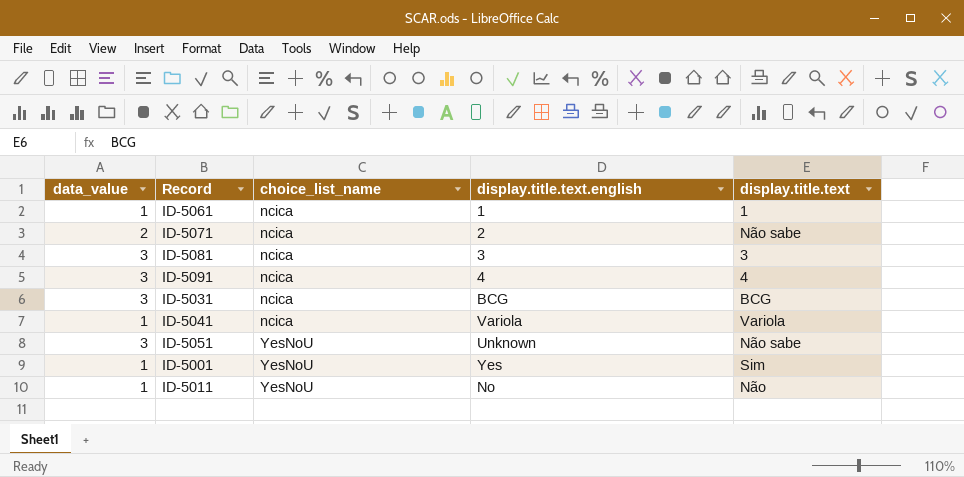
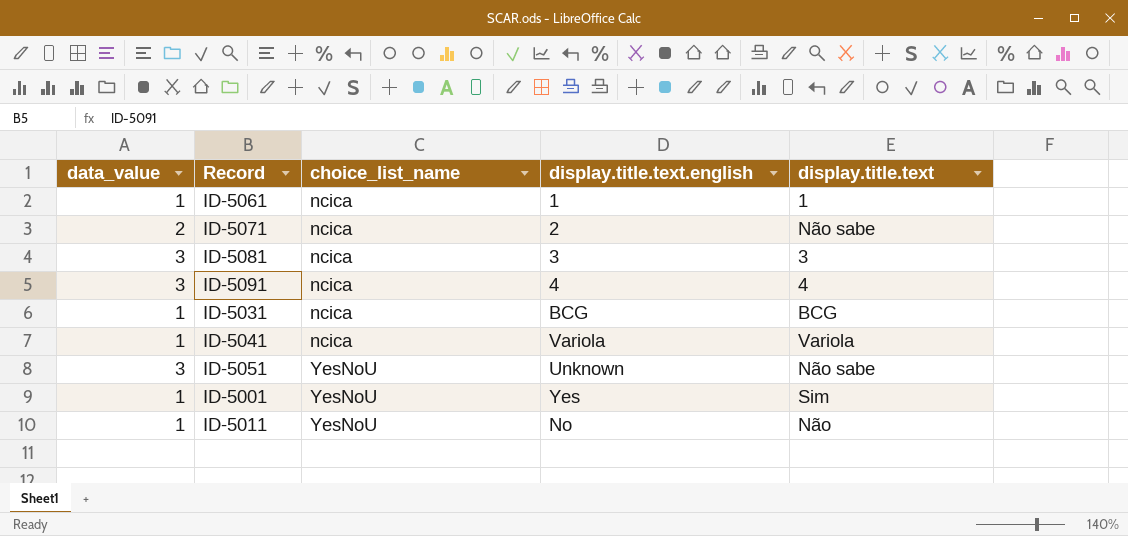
ID-5031 | data_value: 3 -> 1

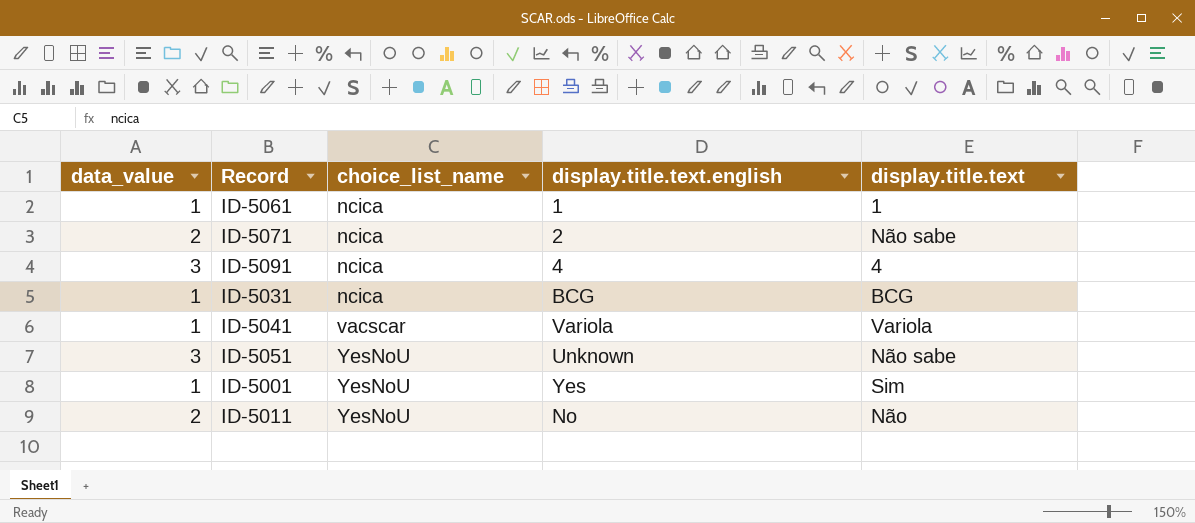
row ID-5081: 3 | ncica | 3 | 3 -> none
ID-5041 | choice_list_name: ncica -> vacscar
ID-5011 | data_value: 1 -> 2

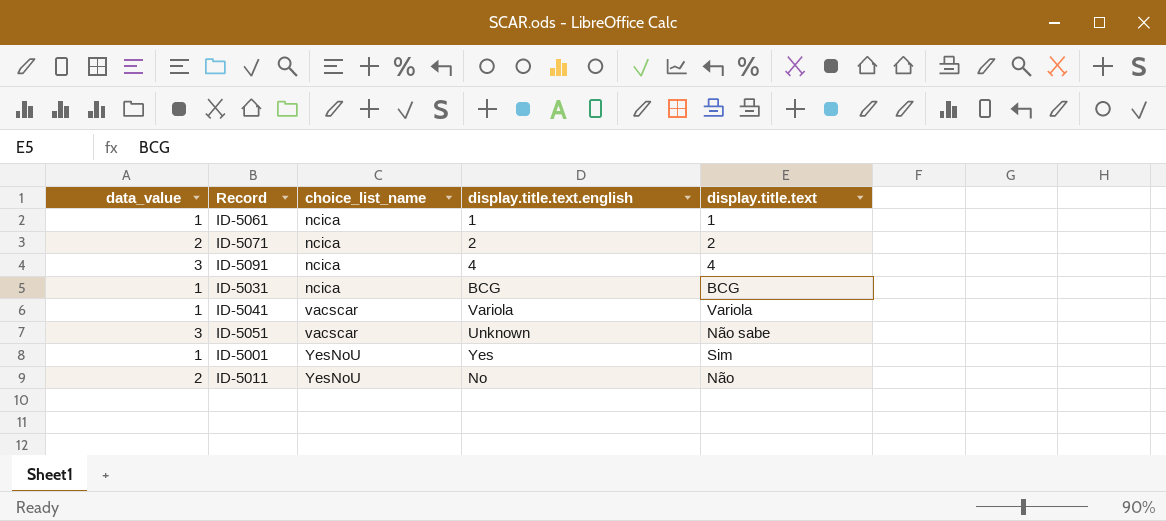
ID-5071 | display.title.text: Não sabe -> 2
ID-5051 | choice_list_name: YesNoU -> vacscar

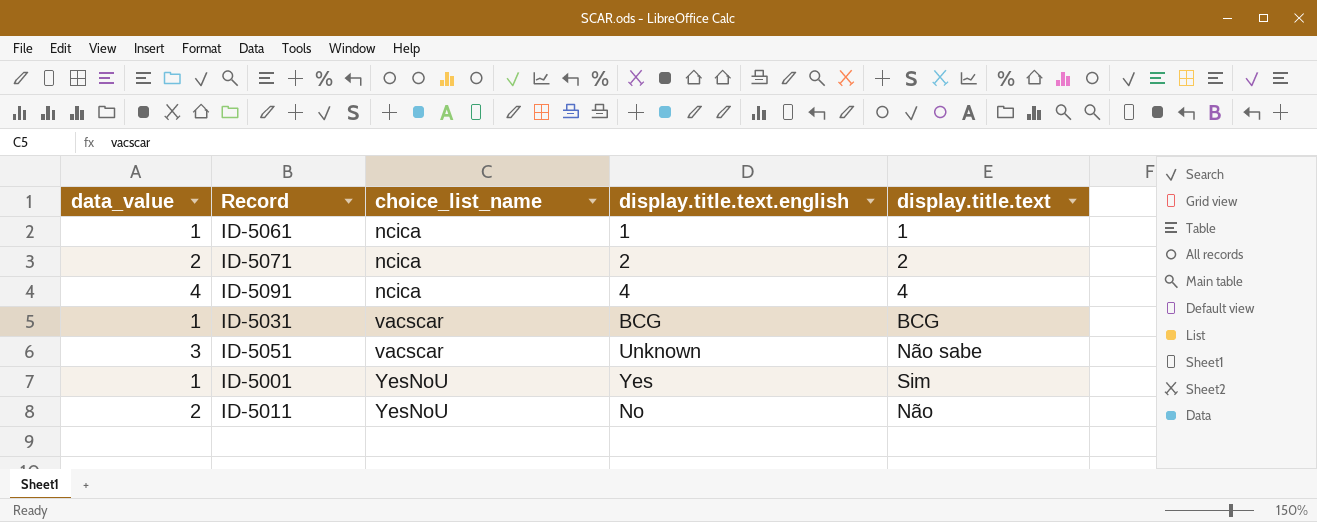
row ID-5041: 1 | vacscar | Variola | Variola -> none
ID-5091 | data_value: 3 -> 4
ID-5031 | choice_list_name: ncica -> vacscar

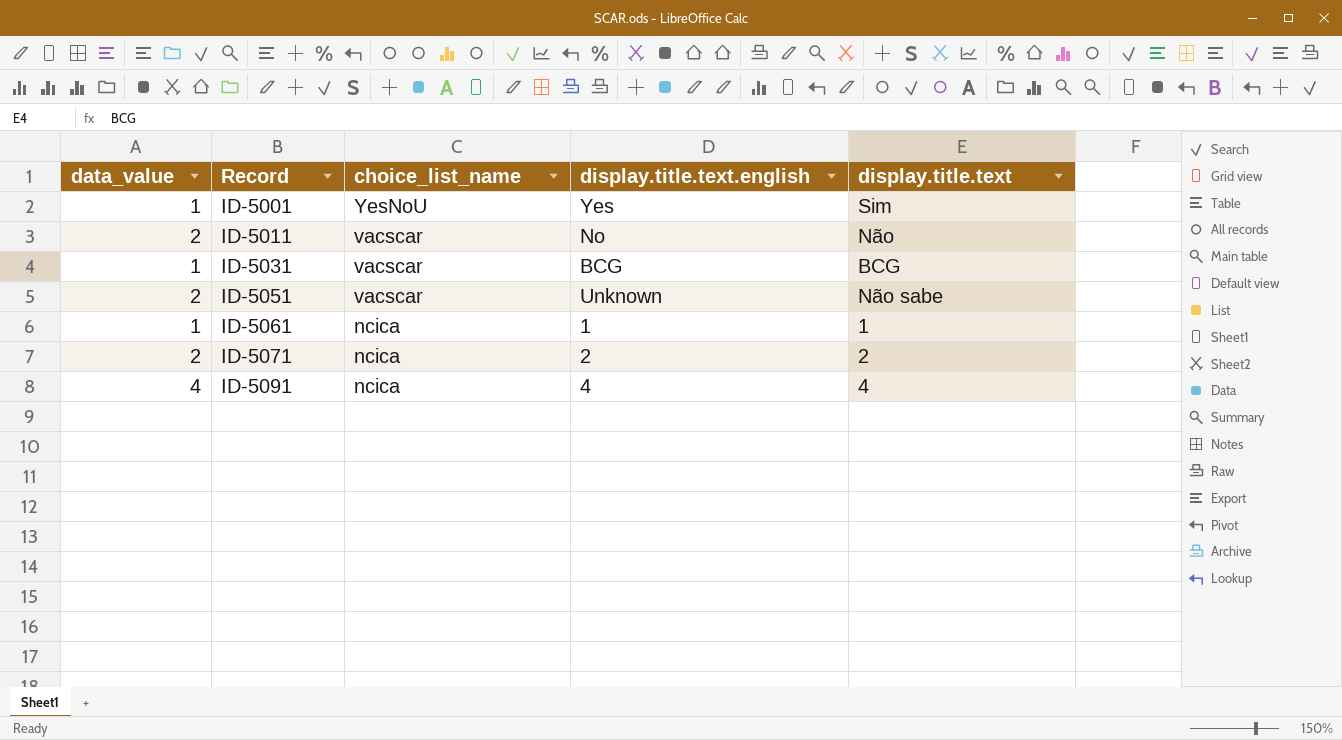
row order: choice_list_name ascending -> Record ascending
ID-5011 | choice_list_name: YesNoU -> vacscar
ID-5051 | data_value: 3 -> 2

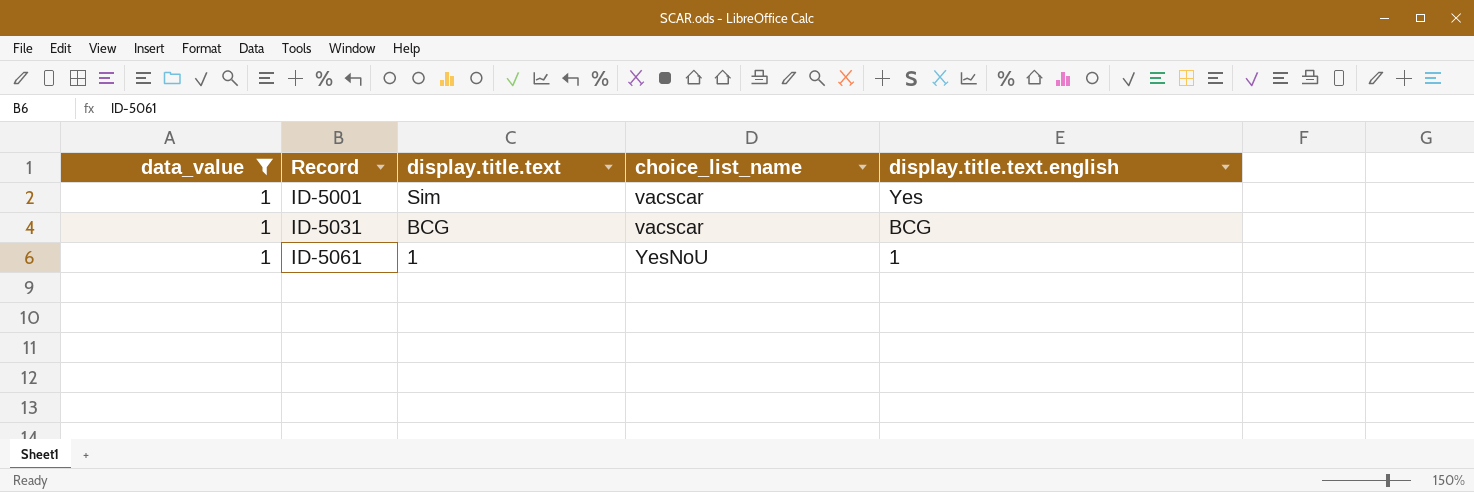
filter: none -> data_value = 1
column display.title.text | position: 5 -> 3
ID-5001 | choice_list_name: YesNoU -> vacscar
ID-5061 | choice_list_name: ncica -> YesNoU

